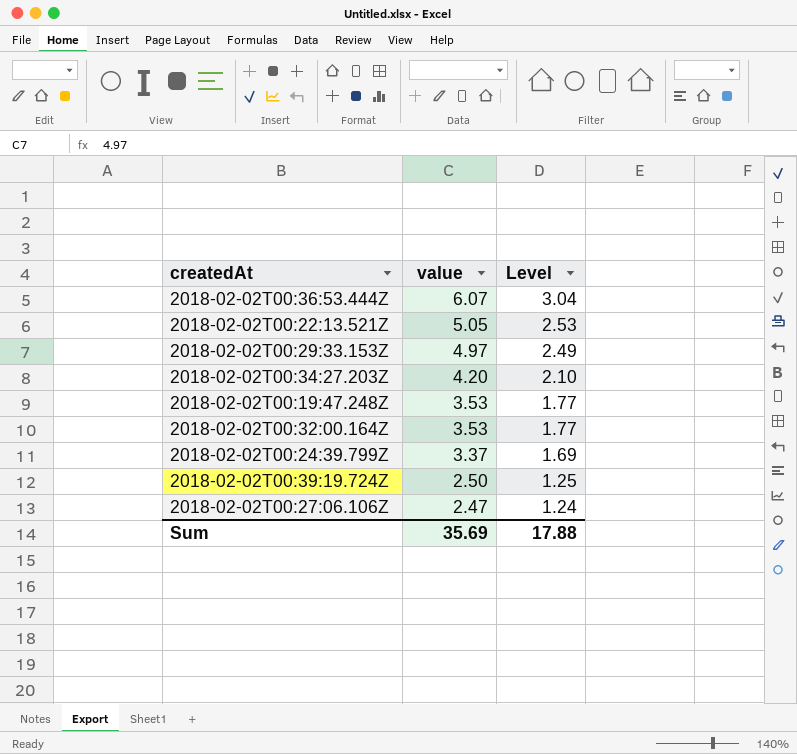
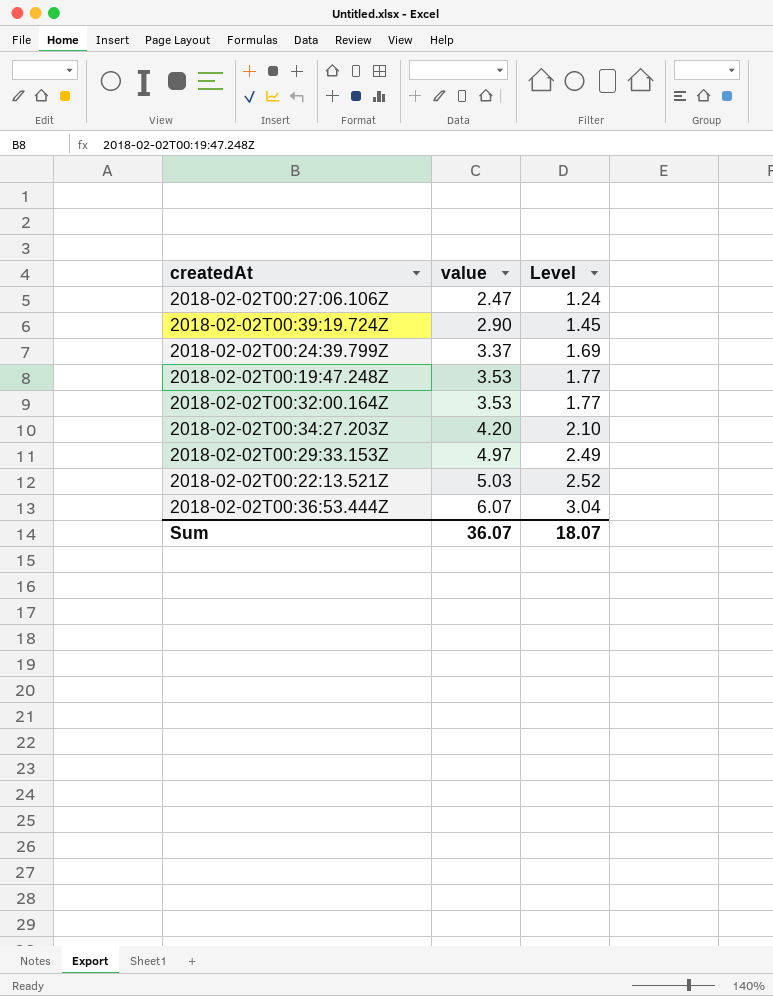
row order: value descending -> value ascending
2018-02-02T00:39:19.724Z | value: 2.50 -> 2.90
2018-02-02T00:39:19.724Z | Level: 1.25 -> 1.45
2018-02-02T00:22:13.521Z | value: 5.05 -> 5.03
2018-02-02T00:22:13.521Z | Level: 2.53 -> 2.52
Sum | value: 35.69 -> 36.07
Sum | Level: 17.88 -> 18.07

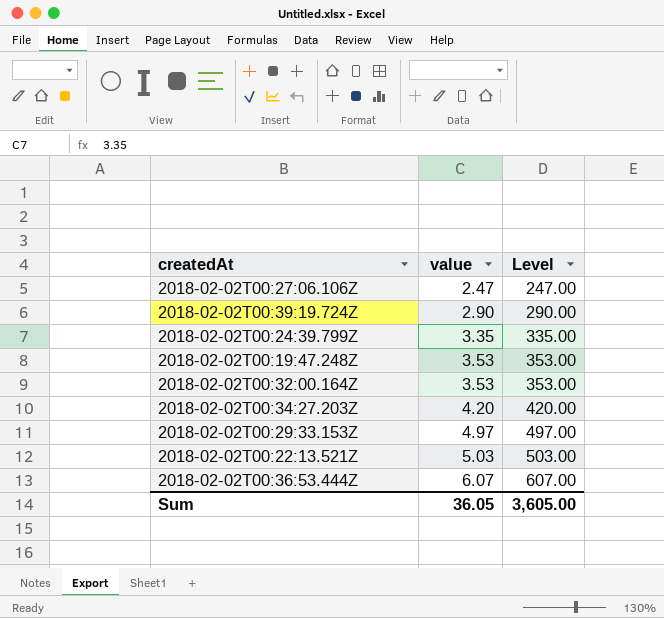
column Level | formula: [value] * 0.5 -> [value] * 100
2018-02-02T00:24:39.799Z | value: 3.37 -> 3.35
Sum | value: 36.07 -> 36.05
Sum | Level: 18.07 -> 3,605.00

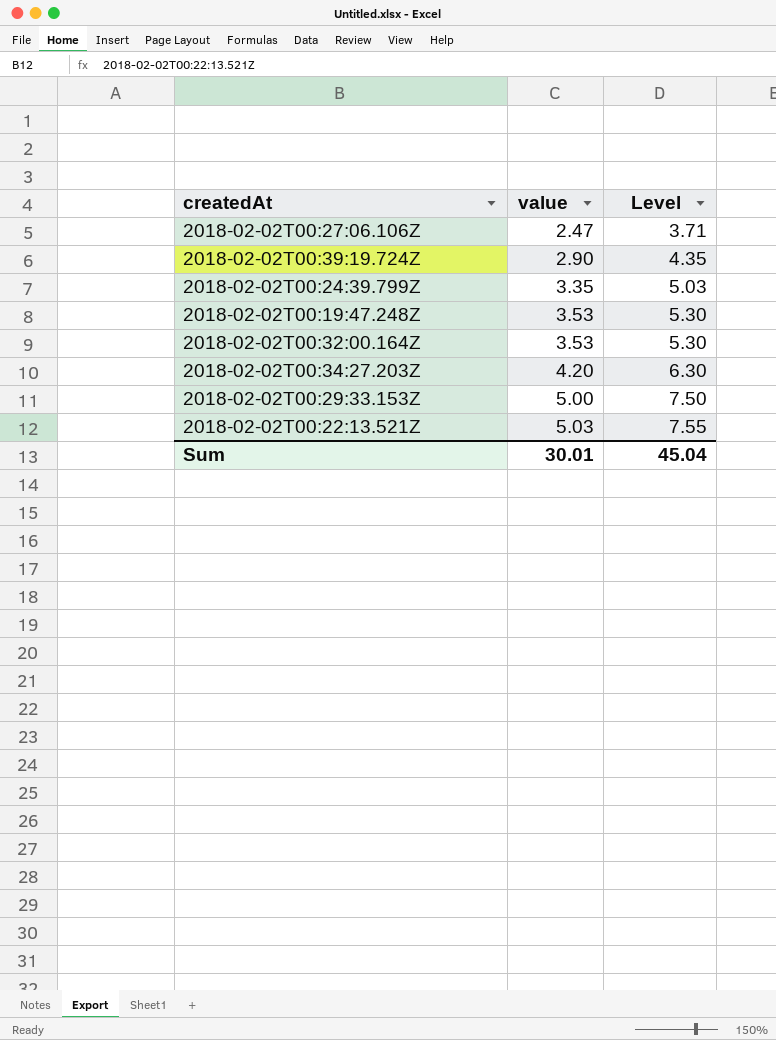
column Level | formula: [value] * 100 -> [value] * 1.5
row 2018-02-02T00:36:53.444Z: 6.07 | 607.00 -> none
2018-02-02T00:29:33.153Z | value: 4.97 -> 5.00
Sum | value: 36.05 -> 30.01
Sum | Level: 3,605.00 -> 45.04

